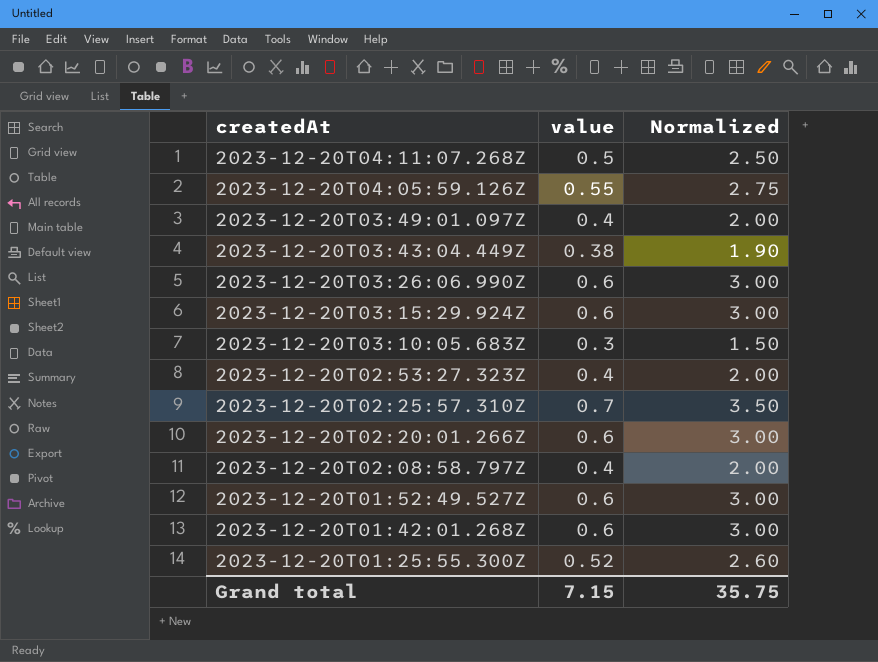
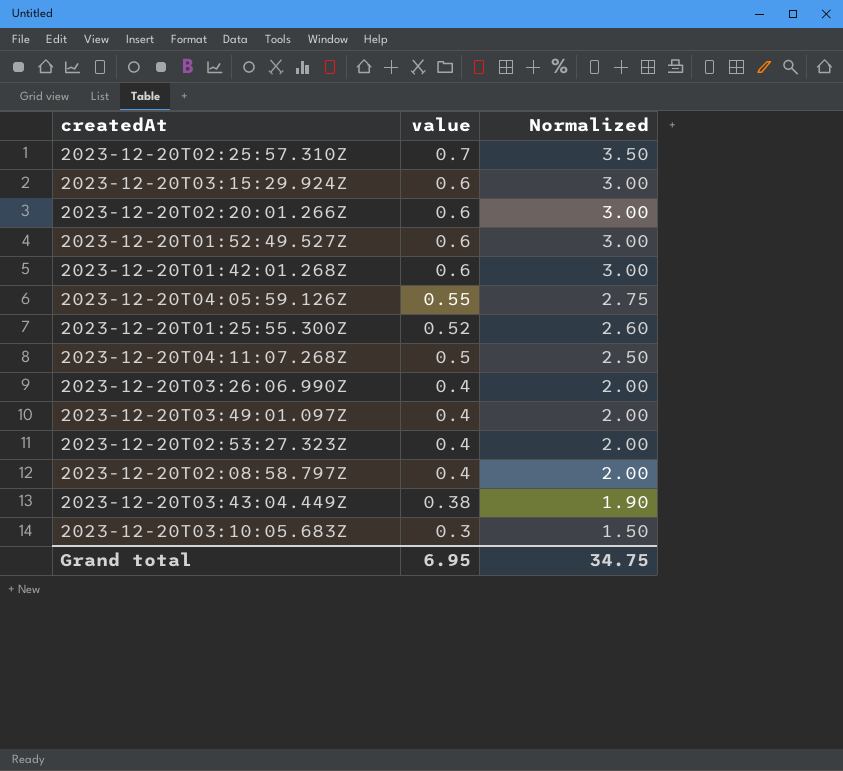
row order: createdAt descending -> value descending
2023-12-20T03:26:06.990Z | value: 0.6 -> 0.4
2023-12-20T03:26:06.990Z | Normalized: 3.00 -> 2.00
Grand total | value: 7.15 -> 6.95
Grand total | Normalized: 35.75 -> 34.75

